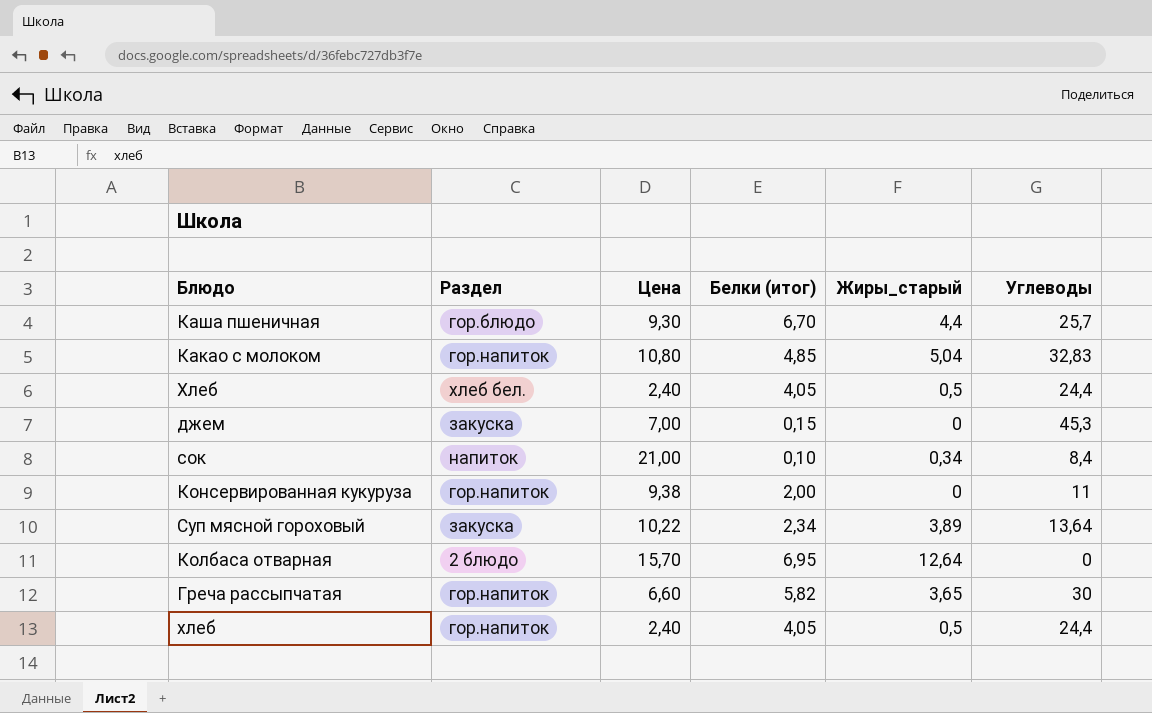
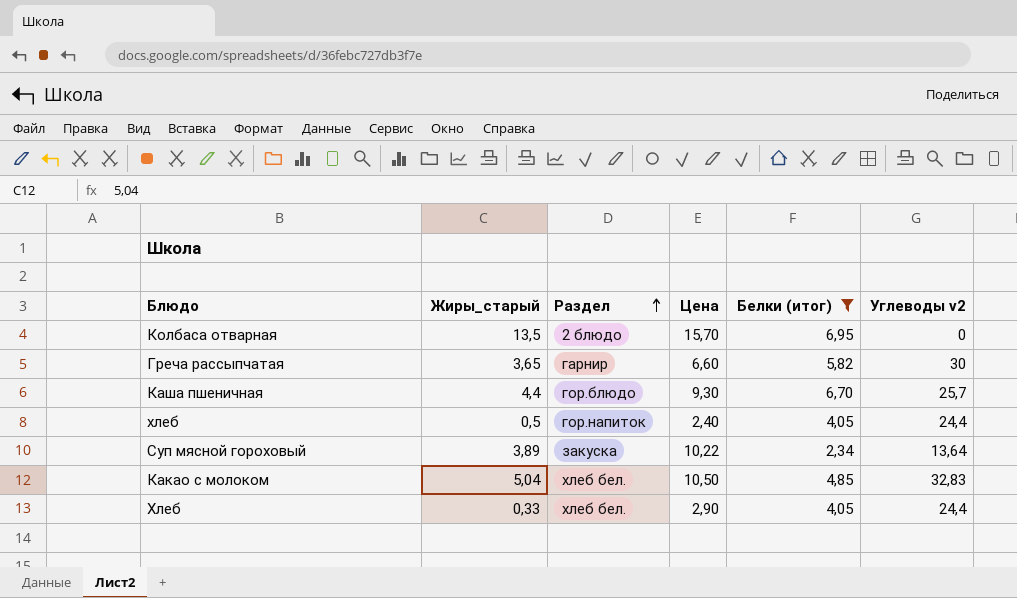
filter: none -> Белки (итог) >= 2,34
row order: none -> Раздел ascending
column Жиры_старый | position: 5 -> 2
column name: Углеводы -> Углеводы v2
Колбаса отварная | Жиры_старый: 12,64 -> 13,5
Греча рассыпчатая | Раздел: гор.напиток -> гарнир
Какао с молоком | Раздел: гор.напиток -> хлеб бел.
Какао с молоком | Цена: 10,80 -> 10,50
Хлеб | Жиры_старый: 0,5 -> 0,33
Хлеб | Цена: 2,40 -> 2,90

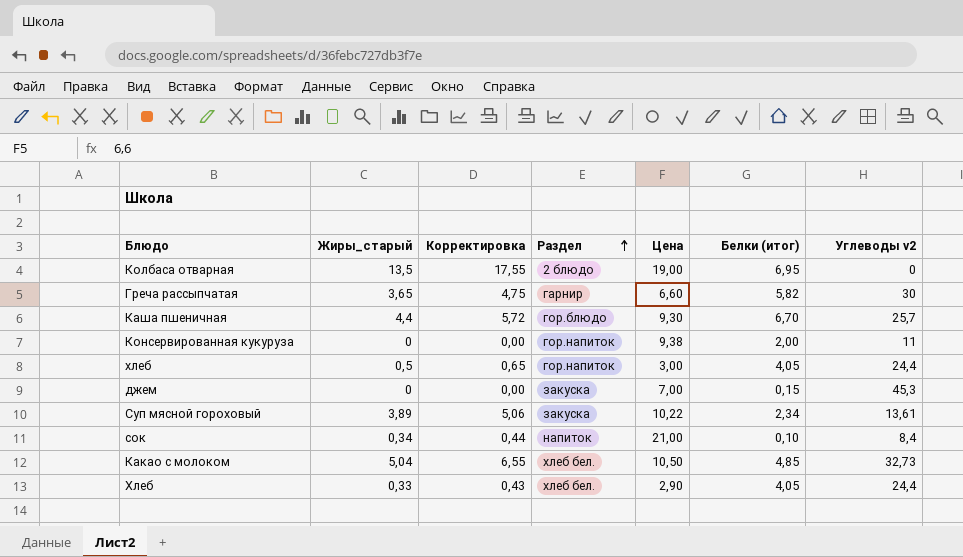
filter: Белки (итог) >= 2,34 -> none
column Корректировка | formula: none -> [Жиры_старый] * 1,3
Колбаса отварная | Цена: 15,70 -> 19,00
хлеб | Цена: 2,40 -> 3,00
Суп мясной гороховый | Углеводы v2: 13,64 -> 13,61
Какао с молоком | Углеводы v2: 32,83 -> 32,73

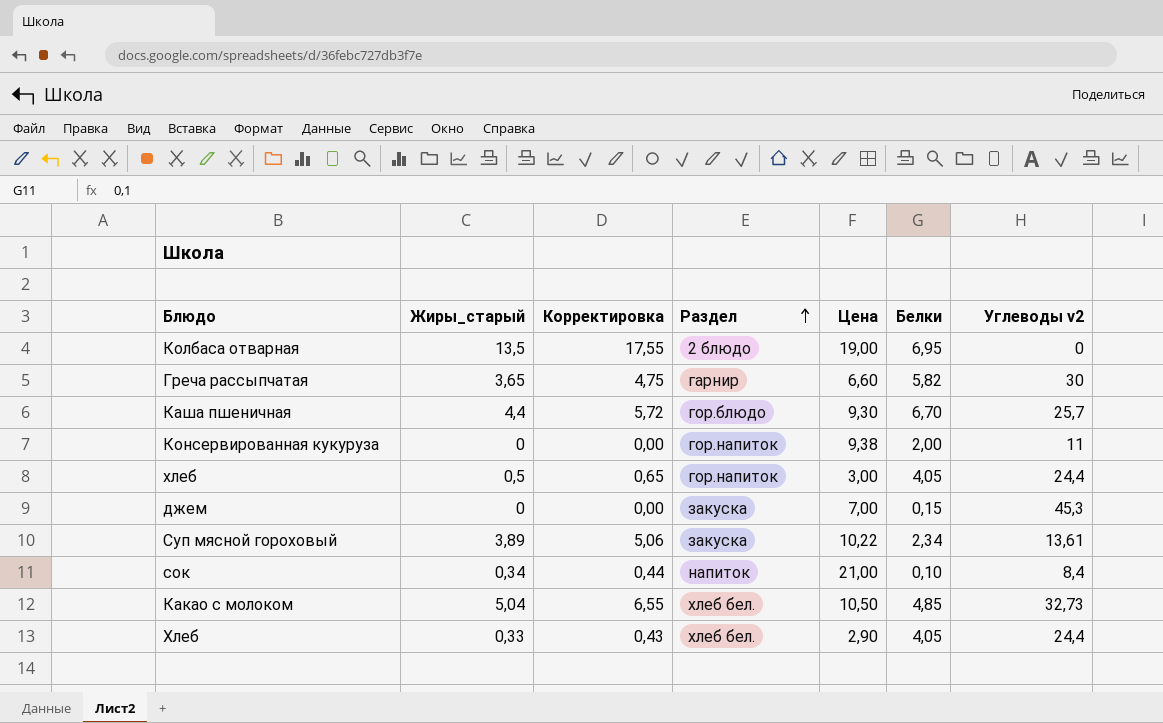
column name: Белки (итог) -> Белки

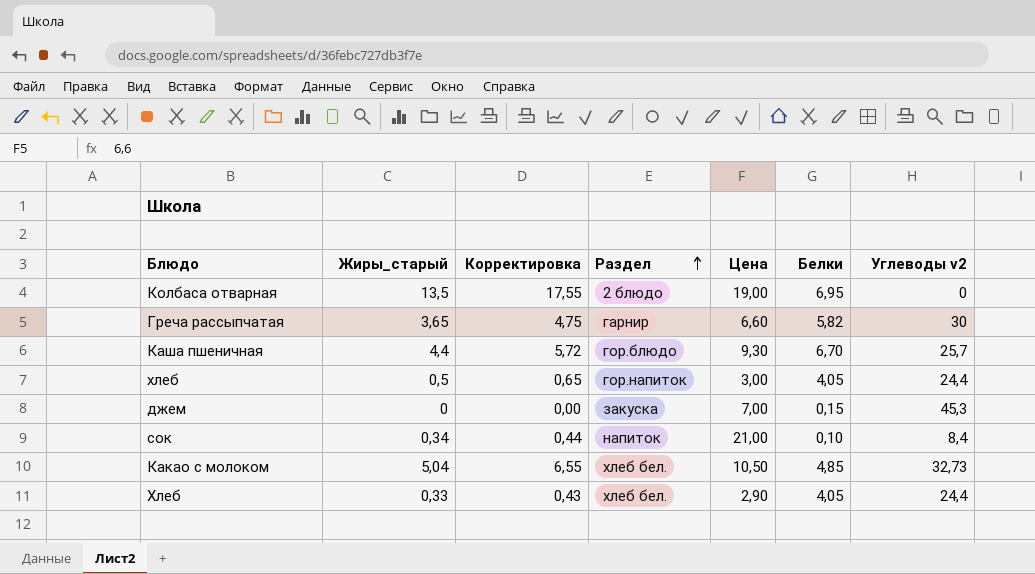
row Консервированная кукуруза: 0 | 0,00 | гор.напиток | 9,38 | 2,00 | 11 -> none
row Суп мясной гороховый: 3,89 | 5,06 | закуска | 10,22 | 2,34 | 13,61 -> none

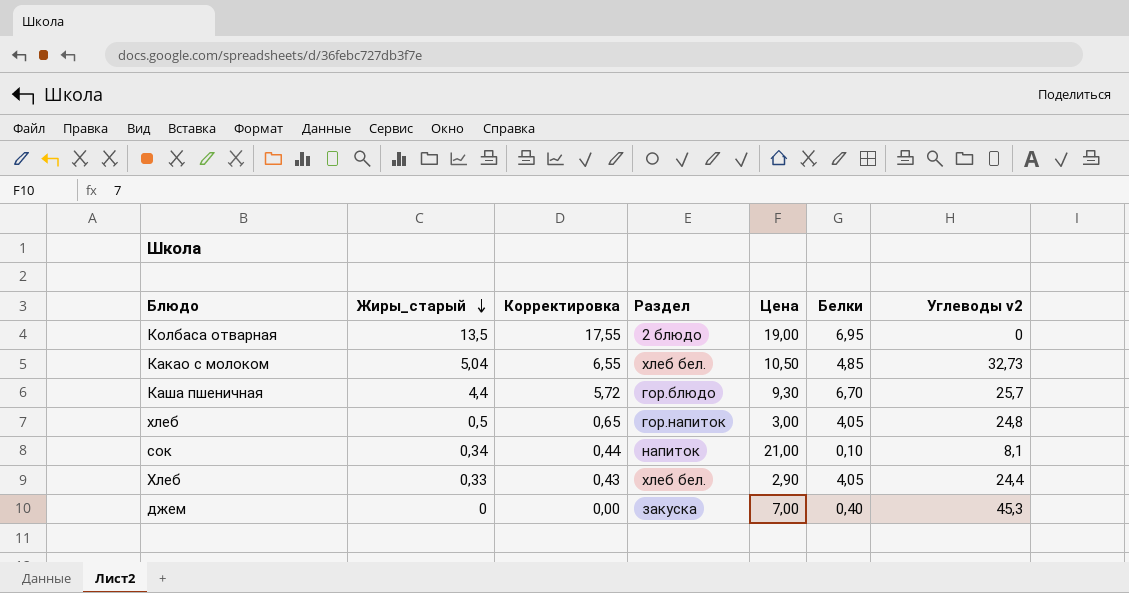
row order: Раздел ascending -> Жиры_старый descending
row Греча рассыпчатая: 3,65 | 4,75 | гарнир | 6,60 | 5,82 | 30 -> none
хлеб | Углеводы v2: 24,4 -> 24,8
сок | Углеводы v2: 8,4 -> 8,1
джем | Белки: 0,15 -> 0,40

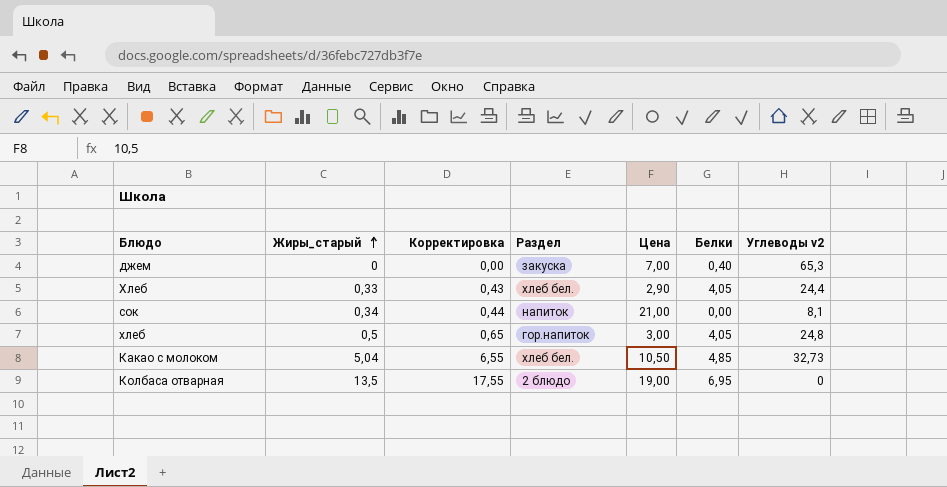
row order: Жиры_старый descending -> Жиры_старый ascending
row Каша пшеничная: 4,4 | 5,72 | гор.блюдо | 9,30 | 6,70 | 25,7 -> none
джем | Углеводы v2: 45,3 -> 65,3
сок | Белки: 0,10 -> 0,00

